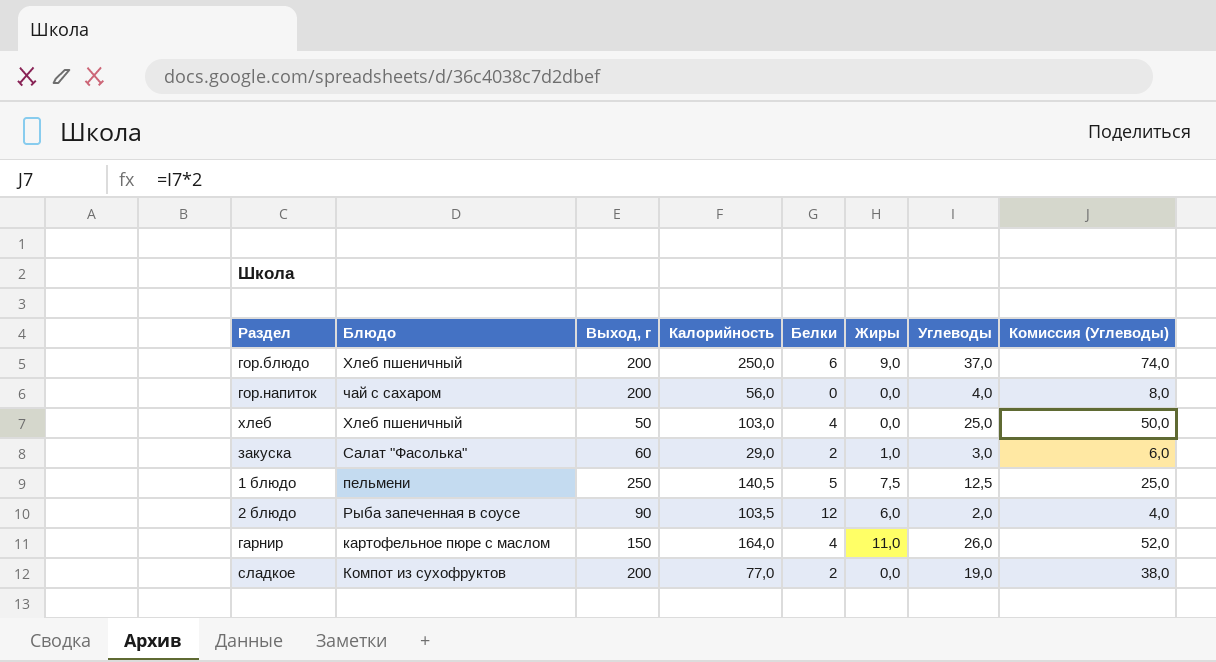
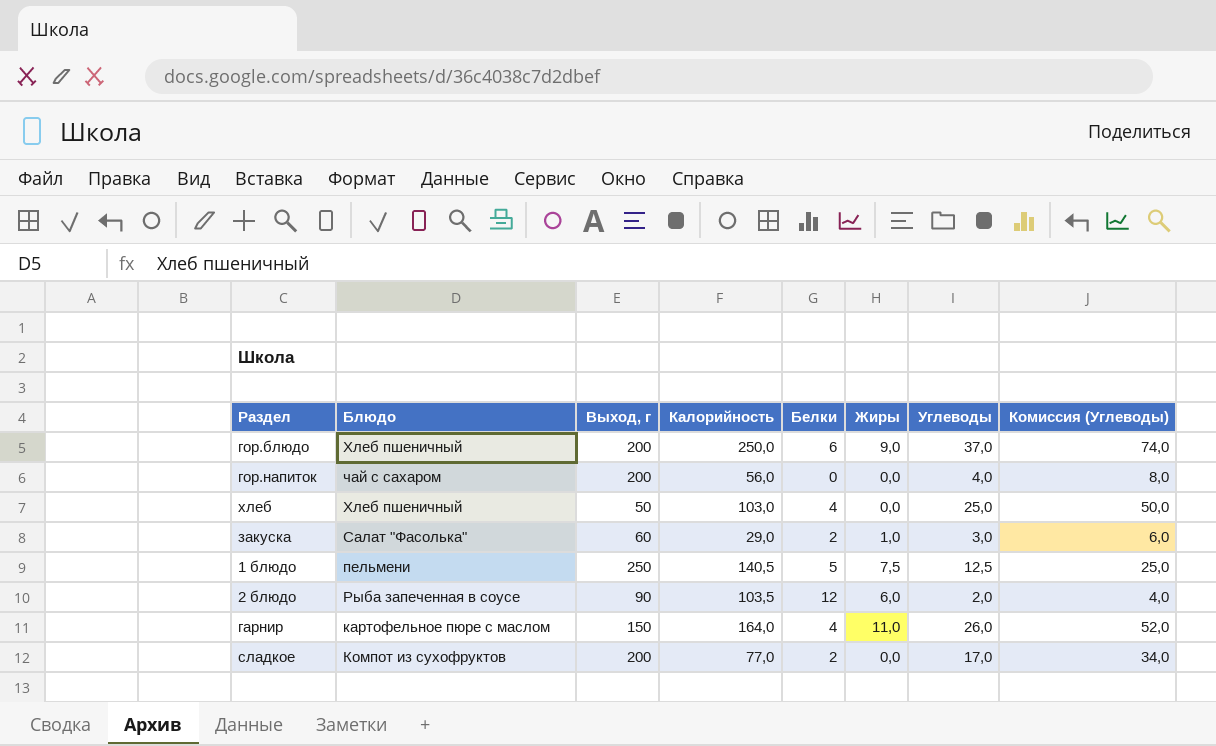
сладкое | Углеводы: 19,0 -> 17,0
сладкое | Комиссия (Углеводы): 38,0 -> 34,0

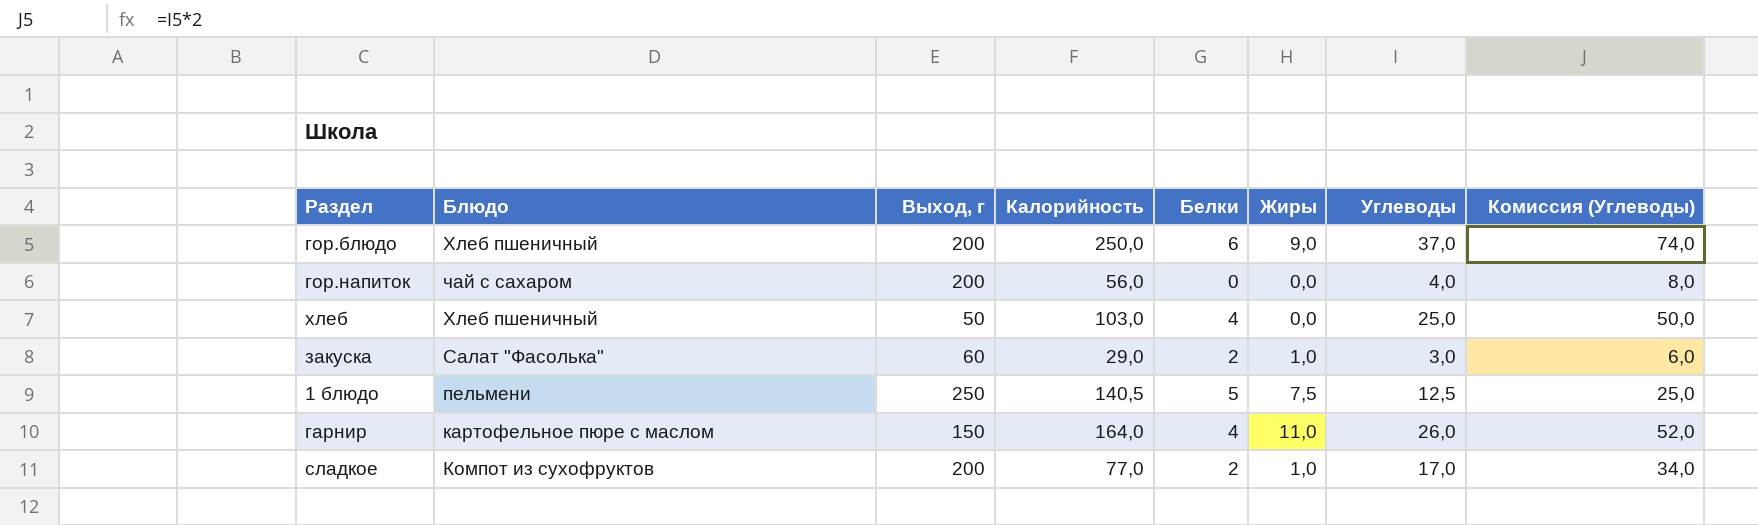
row 2 блюдо: Рыба запеченная в соусе | 90 | 103,5 | 12 | 6,0 | 2,0 | 4,0 -> none
сладкое | Жиры: 0,0 -> 1,0

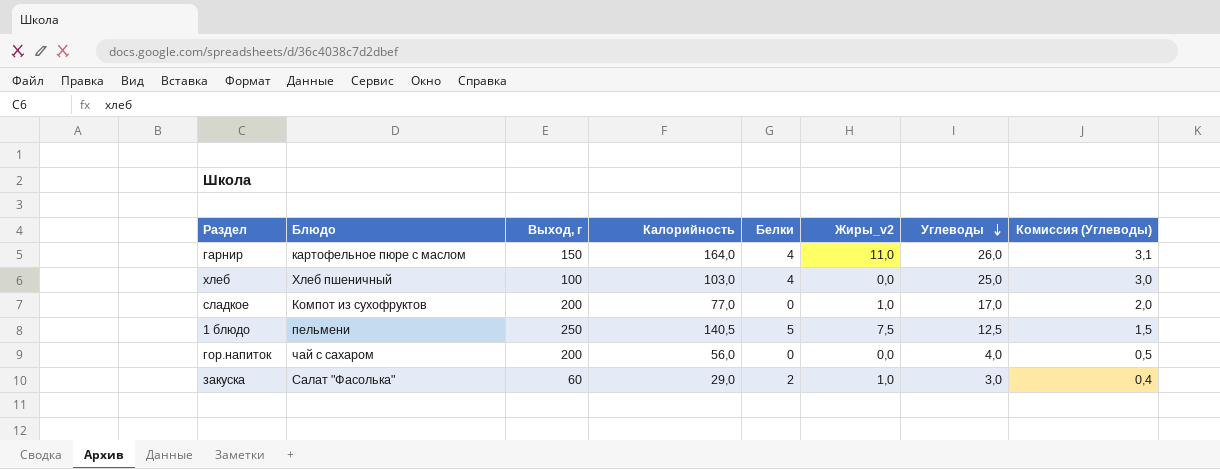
row order: none -> Углеводы descending
column name: Жиры -> Жиры_v2
column Комиссия (Углеводы) | formula: [Углеводы] * 2 -> [Углеводы] * 0,12
row гор.блюдо: Хлеб пшеничный | 200 | 250,0 | 6 | 9,0 | 37,0 | 74,0 -> none
хлеб | Выход, г: 50 -> 100
сладкое | Белки: 2 -> 0

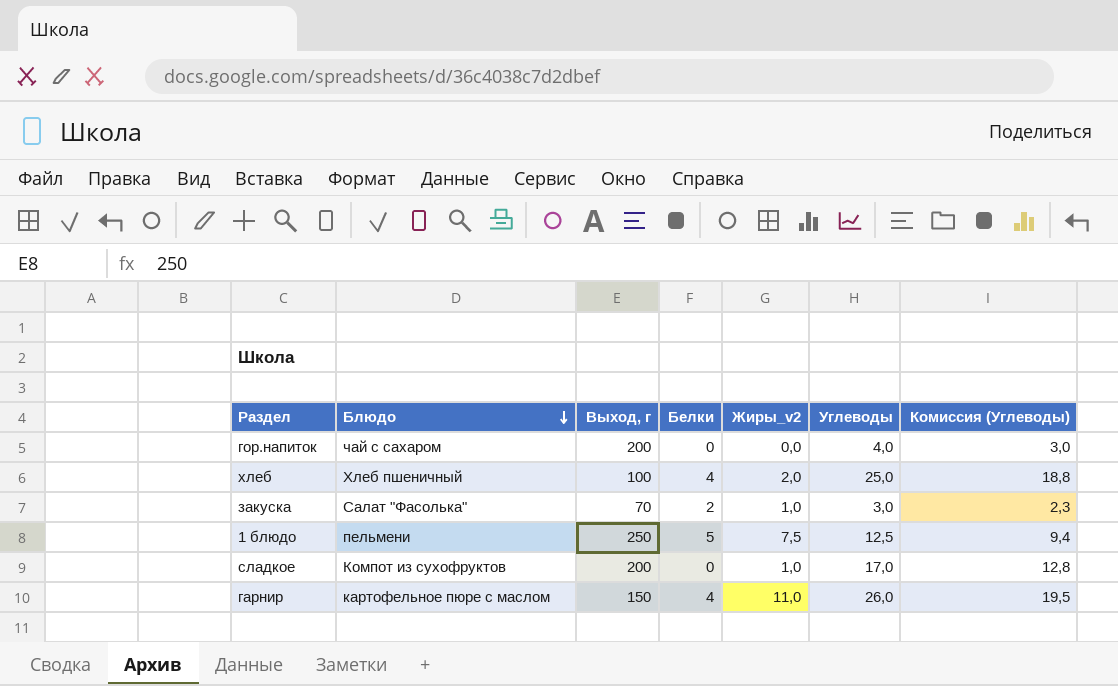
row order: Углеводы descending -> Блюдо descending
column Калорийность | position: 4 -> none
column Комиссия (Углеводы) | formula: [Углеводы] * 0,12 -> [Углеводы] * 0,75
хлеб | Жиры_v2: 0,0 -> 2,0
закуска | Выход, г: 60 -> 70

